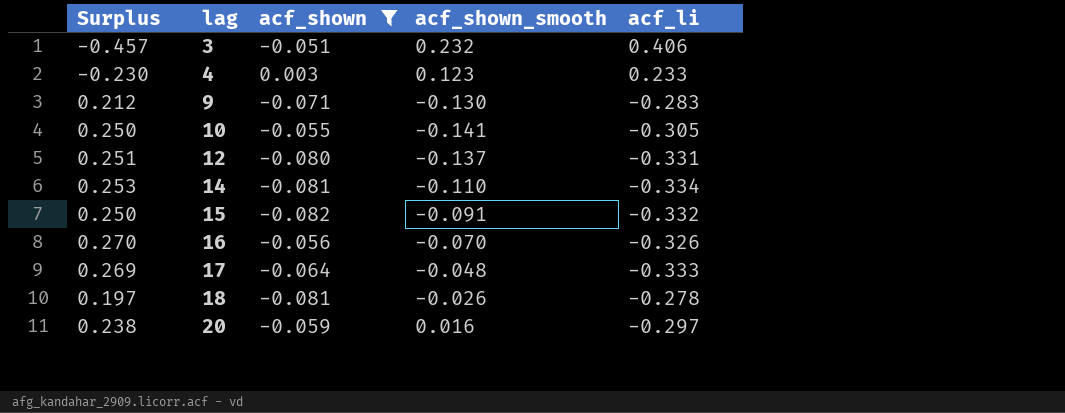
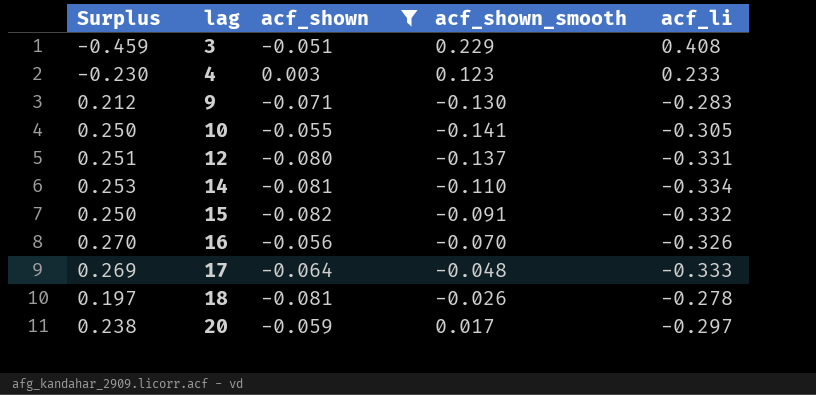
3 | Surplus: -0.457 -> -0.459
3 | acf_shown_smooth: 0.232 -> 0.229
3 | acf_li: 0.406 -> 0.408
20 | acf_shown_smooth: 0.016 -> 0.017

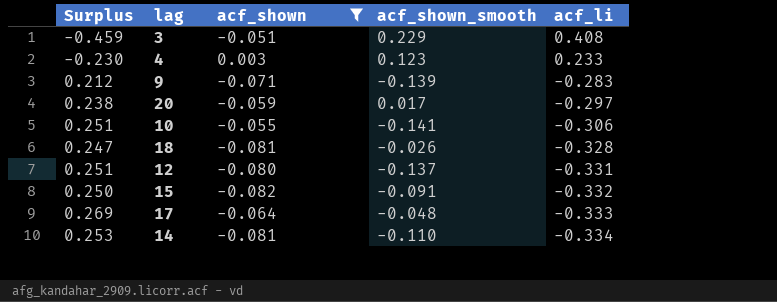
row order: lag ascending -> acf_li descending
row 16: 0.270 | -0.056 | -0.070 | -0.326 -> none
9 | acf_shown_smooth: -0.130 -> -0.139
10 | Surplus: 0.250 -> 0.251
10 | acf_li: -0.305 -> -0.306
18 | Surplus: 0.197 -> 0.247
18 | acf_li: -0.278 -> -0.328

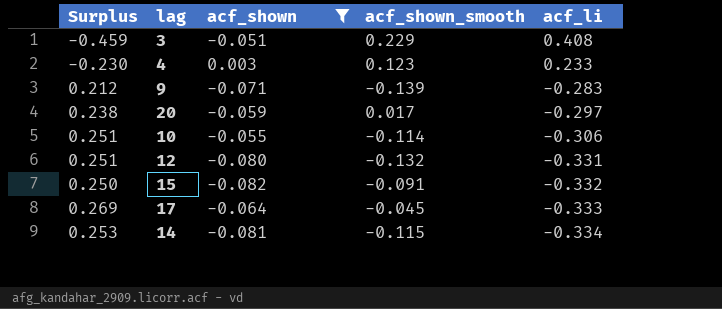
row 18: 0.247 | -0.081 | -0.026 | -0.328 -> none
10 | acf_shown_smooth: -0.141 -> -0.114
12 | acf_shown_smooth: -0.137 -> -0.132
17 | acf_shown_smooth: -0.048 -> -0.045
14 | acf_shown_smooth: -0.110 -> -0.115

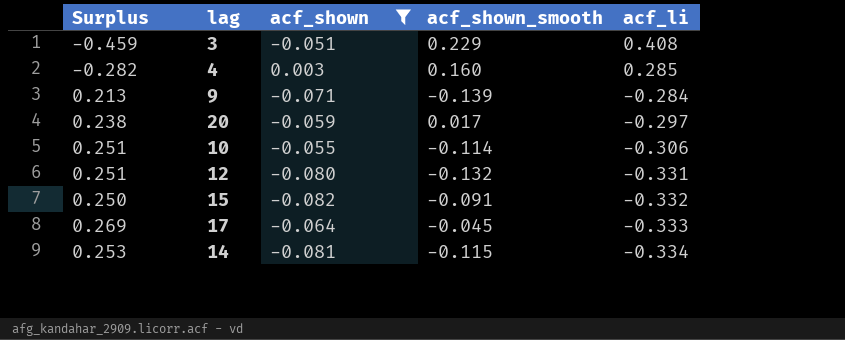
4 | Surplus: -0.230 -> -0.282
4 | acf_shown_smooth: 0.123 -> 0.160
4 | acf_li: 0.233 -> 0.285
9 | Surplus: 0.212 -> 0.213
9 | acf_li: -0.283 -> -0.284

